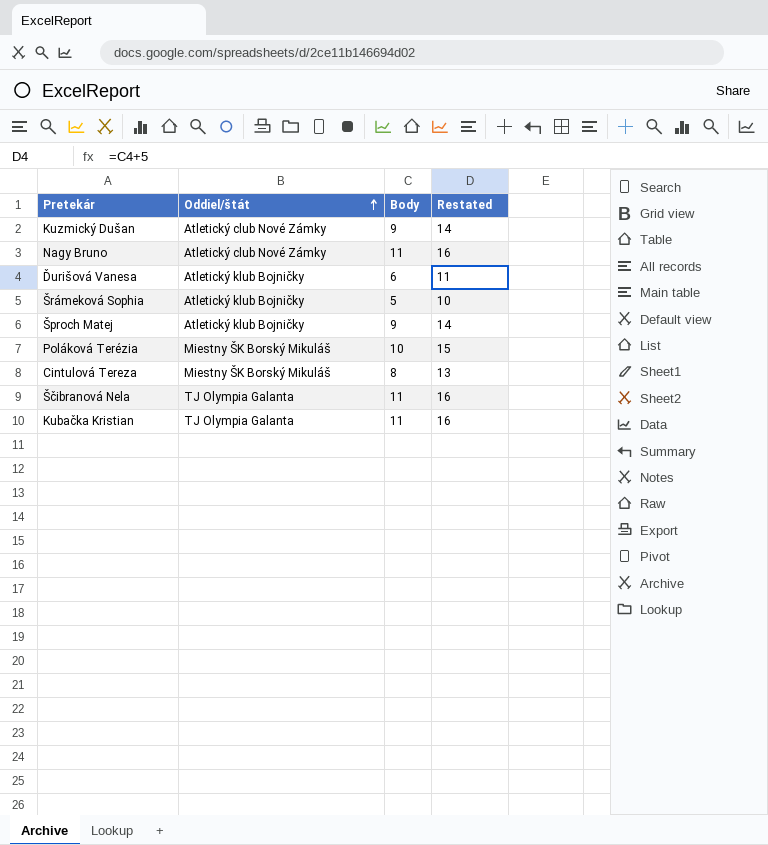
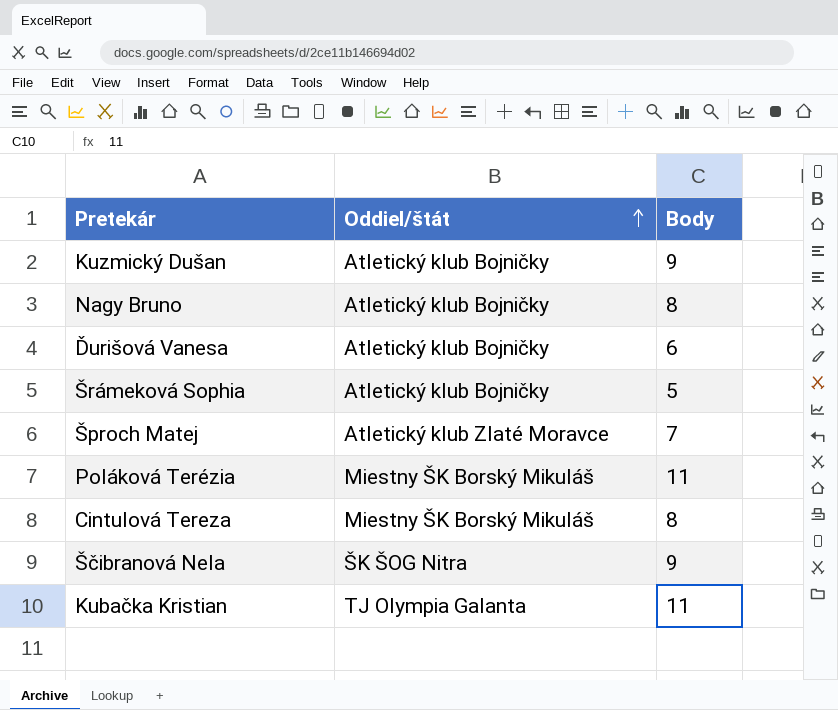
column Restated | formula: [Body] + 5 -> none
Kuzmický Dušan | Oddiel/štát: Atletický club Nové Zámky -> Atletický klub Bojničky
Nagy Bruno | Oddiel/štát: Atletický club Nové Zámky -> Atletický klub Bojničky
Nagy Bruno | Body: 11 -> 8
Šproch Matej | Oddiel/štát: Atletický klub Bojničky -> Atletický klub Zlaté Moravce
Šproch Matej | Body: 9 -> 7
Poláková Terézia | Body: 10 -> 11
Ščibranová Nela | Oddiel/štát: TJ Olympia Galanta -> ŠK ŠOG Nitra
Ščibranová Nela | Body: 11 -> 9

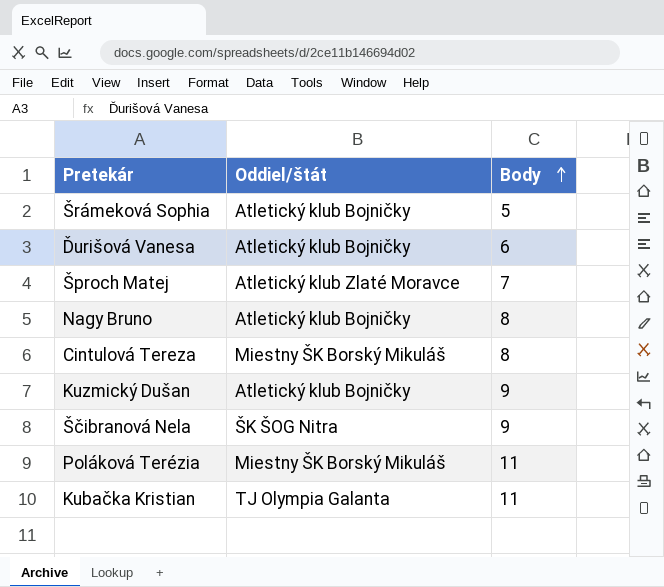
row order: Oddiel/štát ascending -> Body ascending

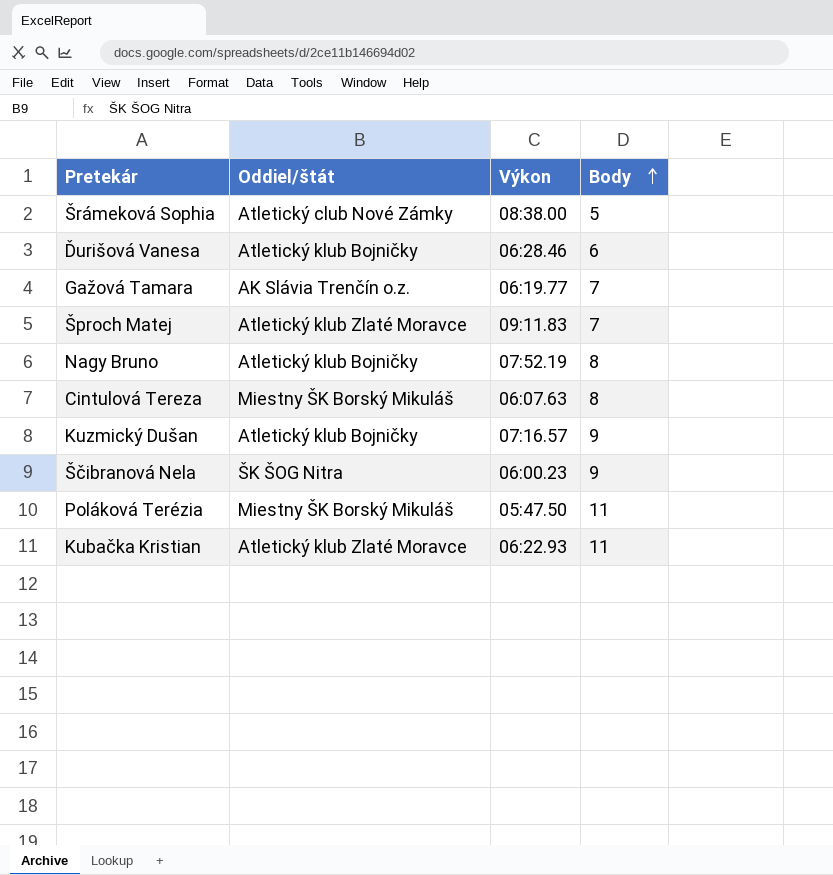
column Výkon | position: none -> 3
Šrámeková Sophia | Oddiel/štát: Atletický klub Bojničky -> Atletický club Nové Zámky
row Gažová Tamara: none -> AK Slávia Trenčín o.z. | 06:19.77 | 7
Kubačka Kristian | Oddiel/štát: TJ Olympia Galanta -> Atletický klub Zlaté Moravce

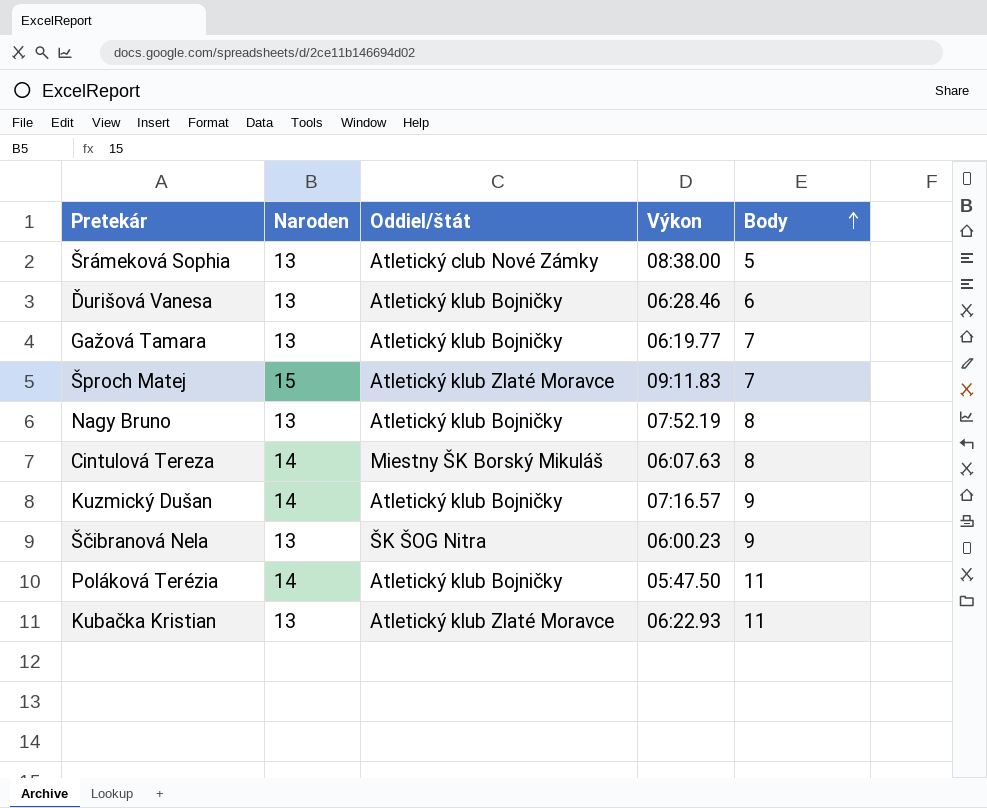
column Naroden | position: none -> 2
Gažová Tamara | Oddiel/štát: AK Slávia Trenčín o.z. -> Atletický klub Bojničky
Poláková Terézia | Oddiel/štát: Miestny ŠK Borský Mikuláš -> Atletický klub Bojničky

